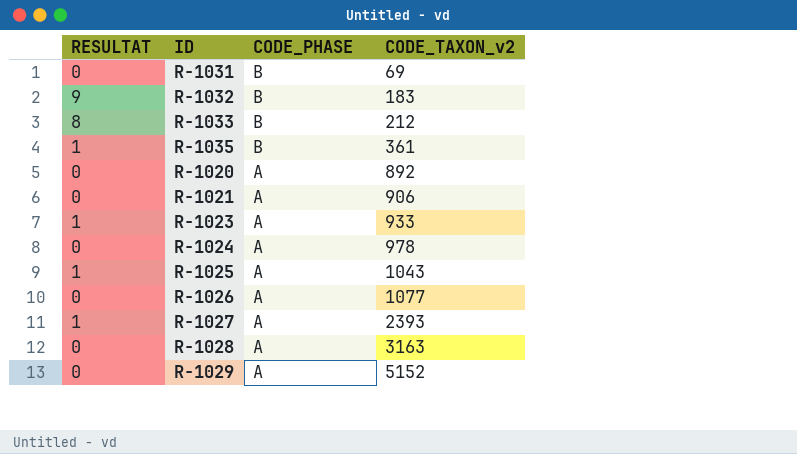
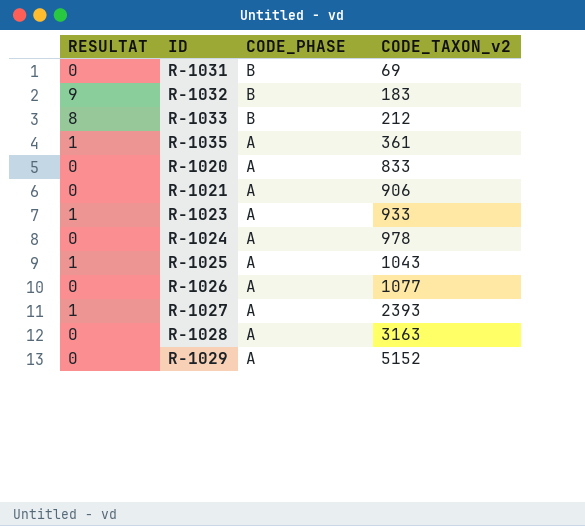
R-1035 | CODE_PHASE: B -> A
R-1020 | CODE_TAXON_v2: 892 -> 833

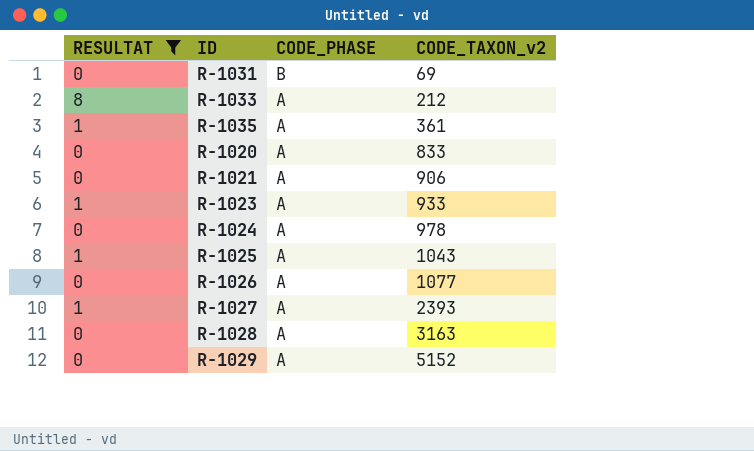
filter: none -> RESULTAT != 9
R-1033 | CODE_PHASE: B -> A

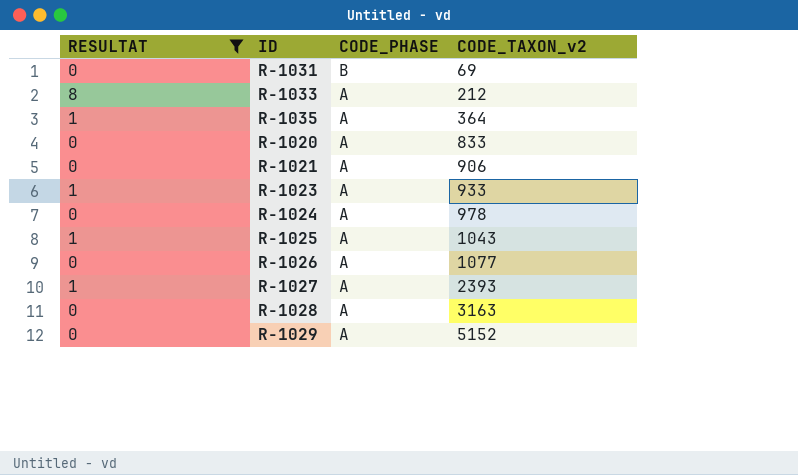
R-1035 | CODE_TAXON_v2: 361 -> 364

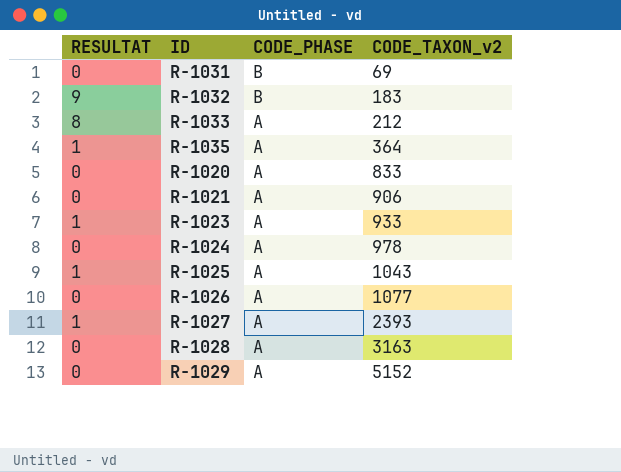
filter: RESULTAT != 9 -> none

